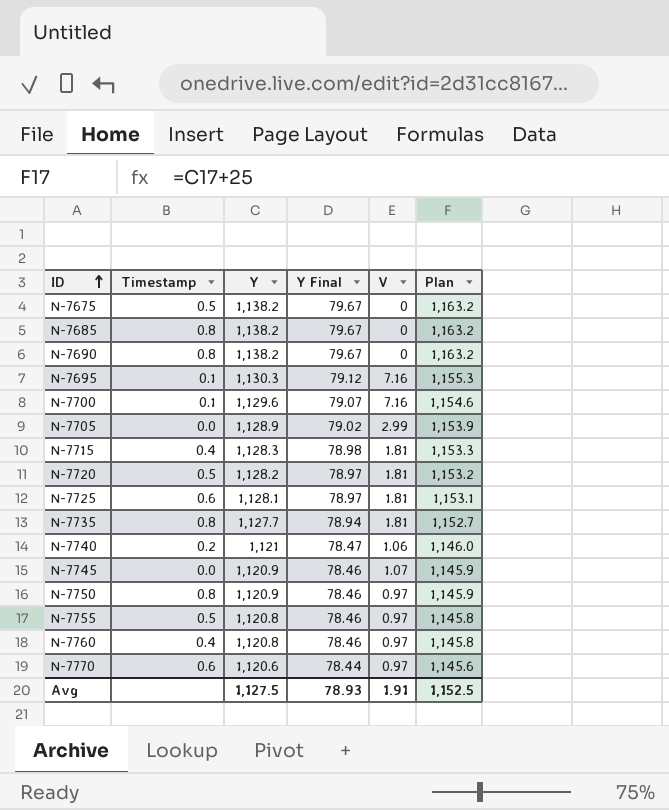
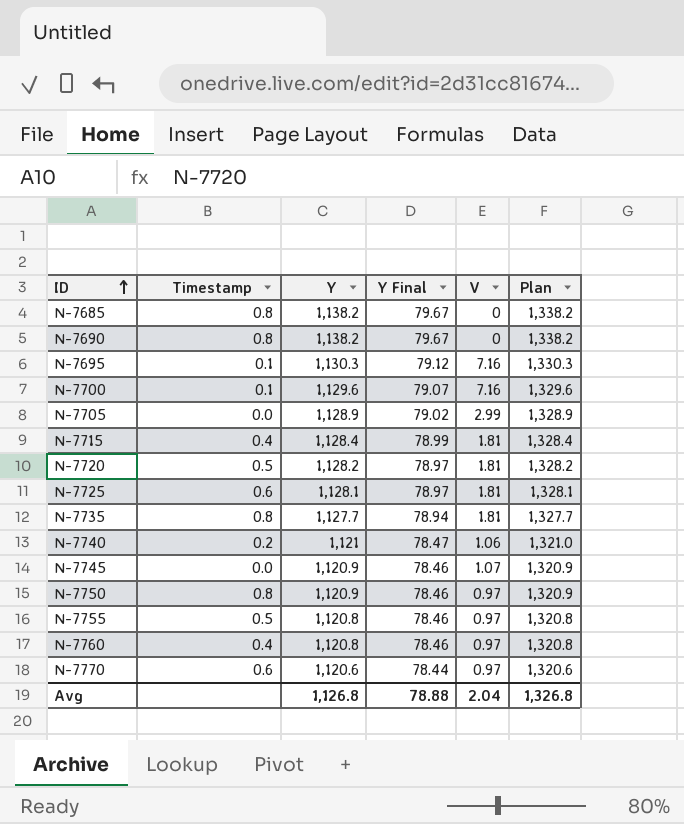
column Plan | formula: [Y] + 25 -> [Y] + 200
row N-7675: 0.5 | 1,138.2 | 79.67 | 0 | 1,163.2 -> none
N-7715 | Y: 1,128.3 -> 1,128.4
N-7715 | Y Final: 78.98 -> 78.99
Avg | Y: 1,127.5 -> 1,126.8
Avg | Y Final: 78.93 -> 78.88
Avg | V: 1.91 -> 2.04
Avg | Plan: 1,152.5 -> 1,326.8

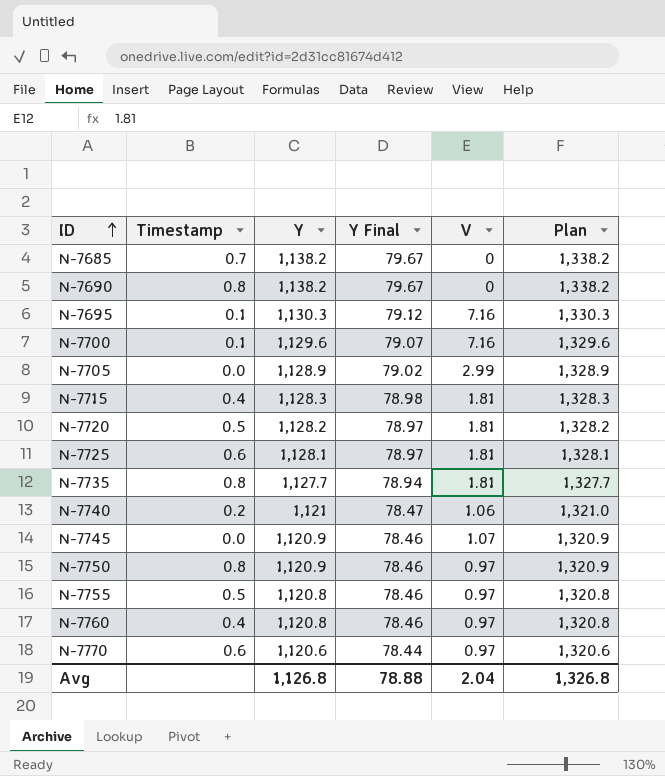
N-7685 | Timestamp: 0.8 -> 0.7
N-7715 | Y: 1,128.4 -> 1,128.3
N-7715 | Y Final: 78.99 -> 78.98
N-7715 | Plan: 1,328.4 -> 1,328.3

